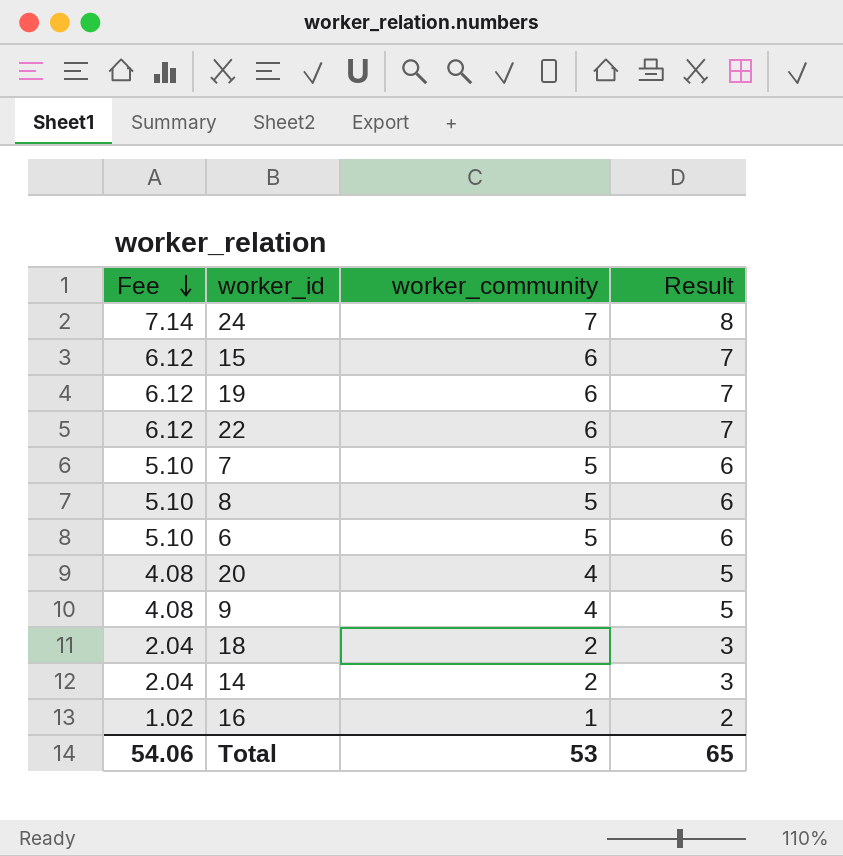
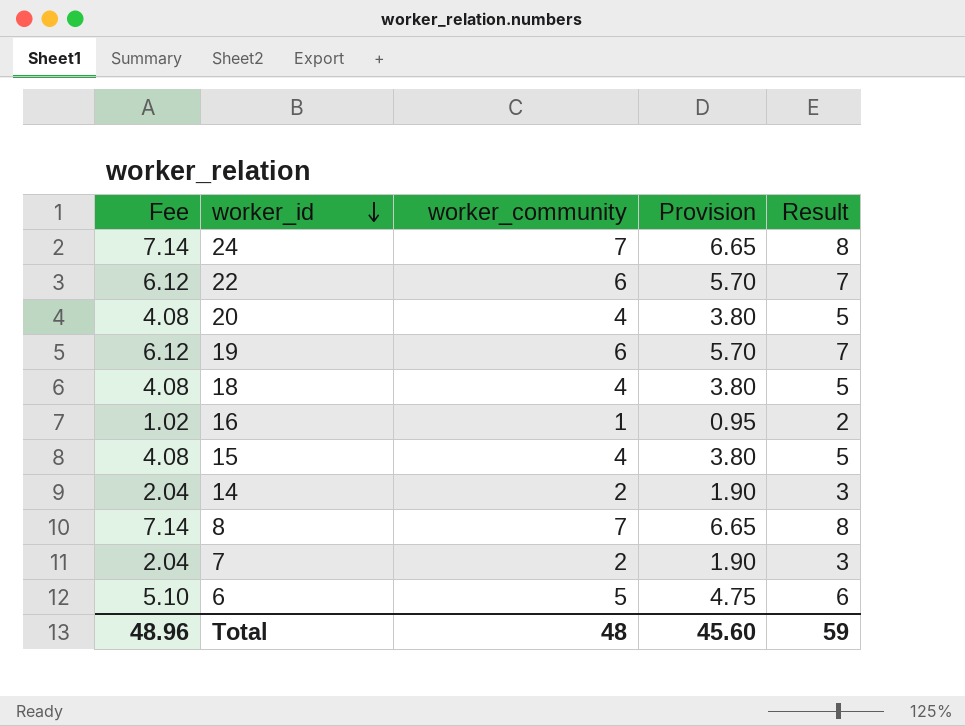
row order: Fee descending -> worker_id descending
column Provision | formula: none -> [worker_community] * 0.95
row 9: 4.08 | 4 | 5 -> none
18 | Fee: 2.04 -> 4.08
18 | worker_community: 2 -> 4
18 | Result: 3 -> 5
15 | Fee: 6.12 -> 4.08
15 | worker_community: 6 -> 4
15 | Result: 7 -> 5
8 | Fee: 5.10 -> 7.14
8 | worker_community: 5 -> 7
8 | Result: 6 -> 8
7 | Fee: 5.10 -> 2.04
7 | worker_community: 5 -> 2
7 | Result: 6 -> 3
Total | Fee: 54.06 -> 48.96
Total | worker_community: 53 -> 48
Total | Result: 65 -> 59

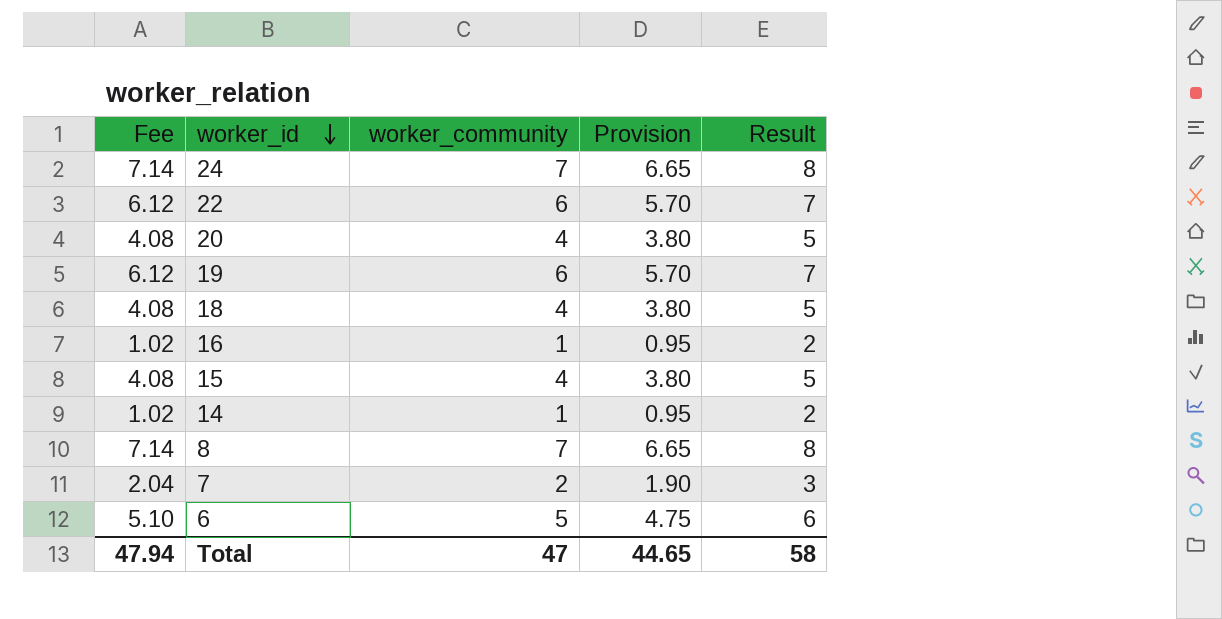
14 | Fee: 2.04 -> 1.02
14 | worker_community: 2 -> 1
14 | Provision: 1.90 -> 0.95
14 | Result: 3 -> 2
Total | Fee: 48.96 -> 47.94
Total | worker_community: 48 -> 47
Total | Provision: 45.60 -> 44.65
Total | Result: 59 -> 58

